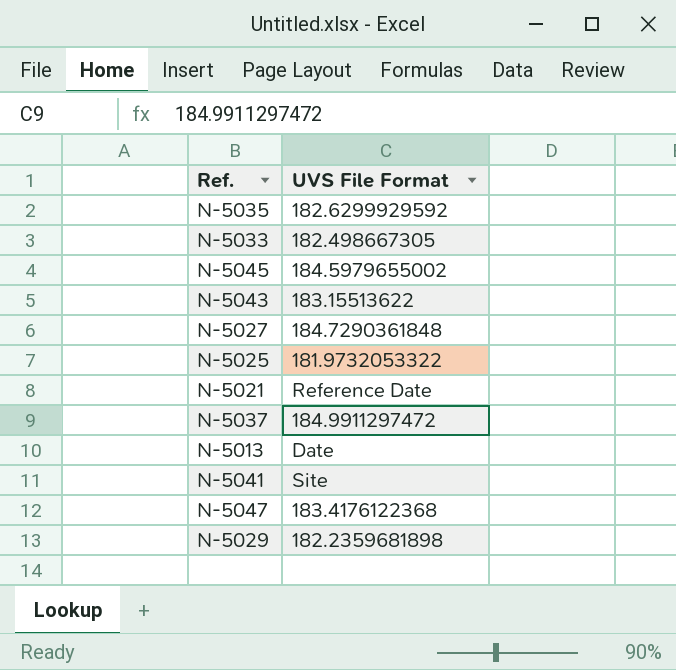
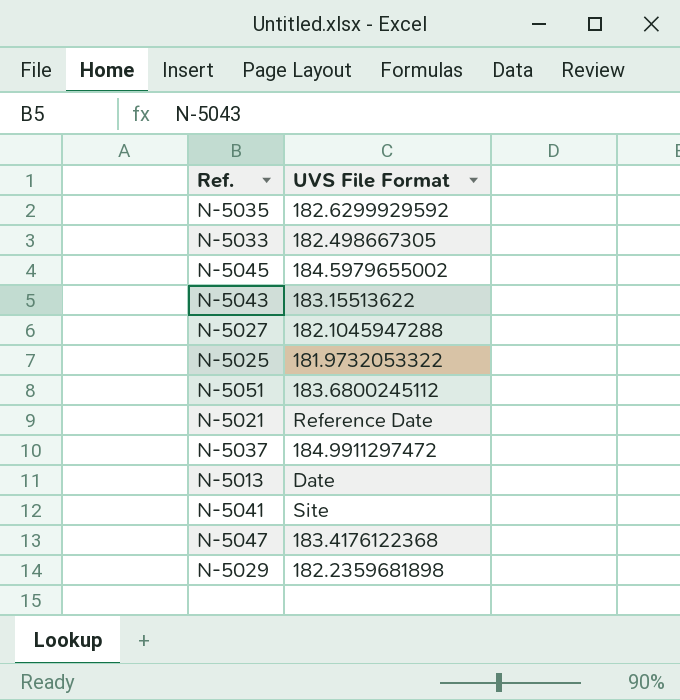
N-5027 | UVS File Format: 184.7290361848 -> 182.1045947288
row N-5051: none -> 183.6800245112

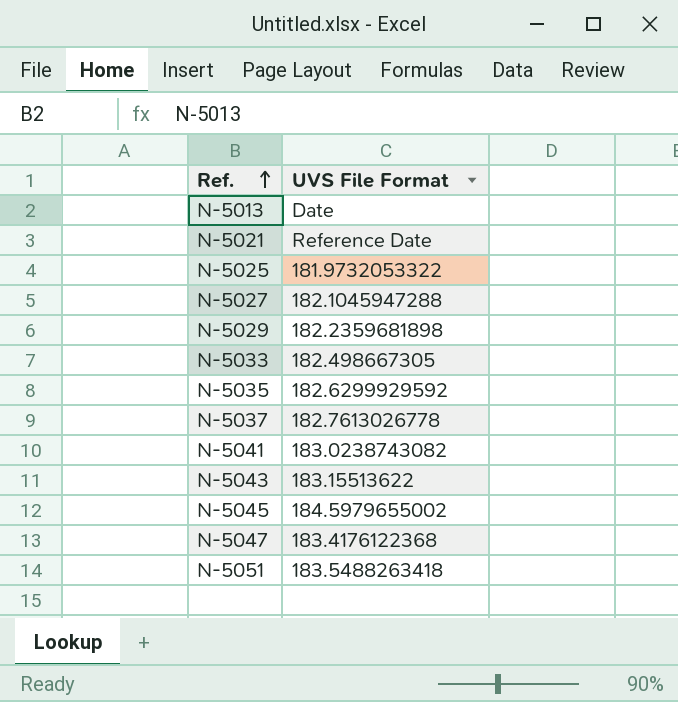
row order: none -> Ref. ascending
N-5037 | UVS File Format: 184.9911297472 -> 182.7613026778
N-5041 | UVS File Format: Site -> 183.0238743082
N-5051 | UVS File Format: 183.6800245112 -> 183.5488263418

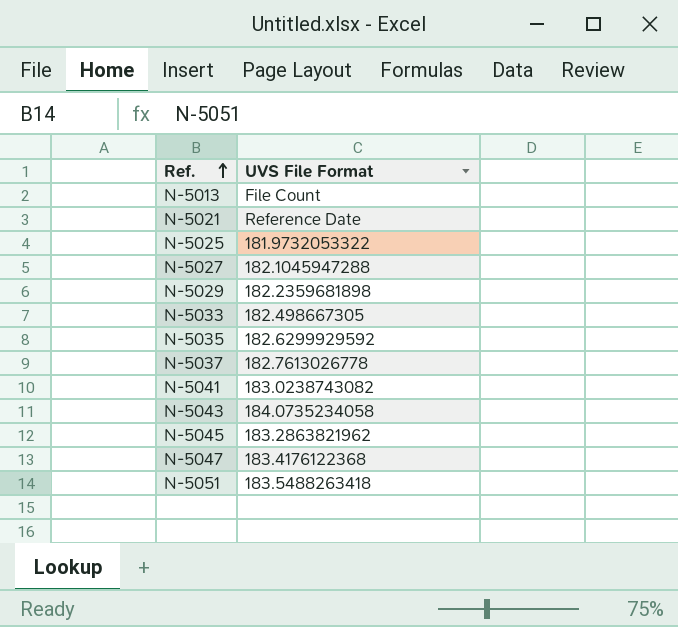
N-5013 | UVS File Format: Date -> File Count
N-5043 | UVS File Format: 183.15513622 -> 184.0735234058
N-5045 | UVS File Format: 184.5979655002 -> 183.2863821962

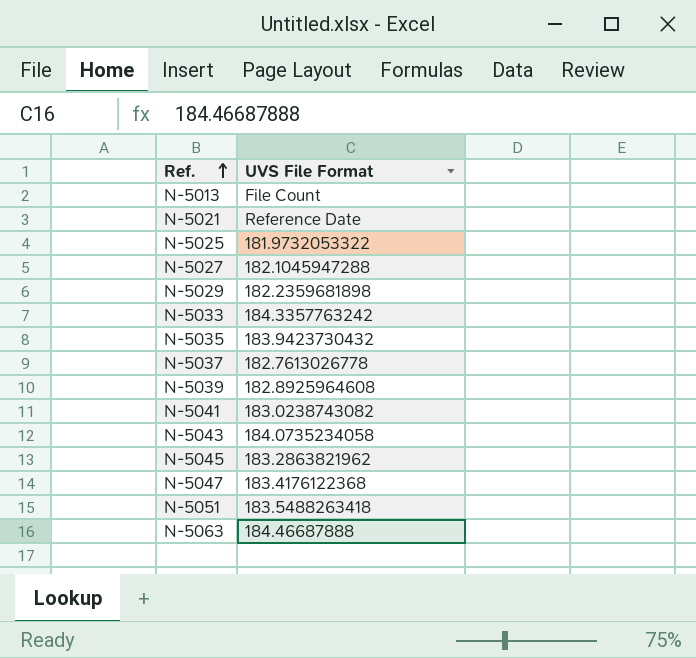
N-5033 | UVS File Format: 182.498667305 -> 184.3357763242
N-5035 | UVS File Format: 182.6299929592 -> 183.9423730432
row N-5039: none -> 182.8925964608
row N-5063: none -> 184.46687888

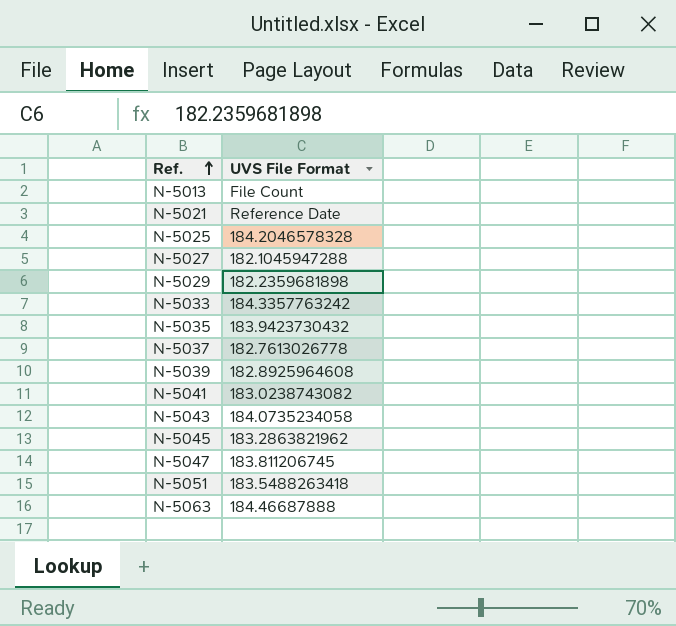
N-5025 | UVS File Format: 181.9732053322 -> 184.2046578328
N-5047 | UVS File Format: 183.4176122368 -> 183.811206745

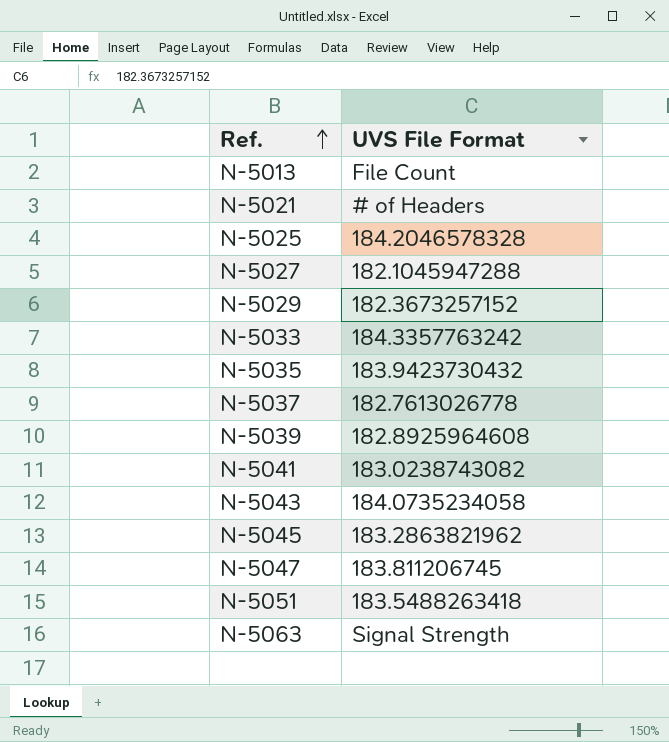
N-5021 | UVS File Format: Reference Date -> # of Headers
N-5029 | UVS File Format: 182.2359681898 -> 182.3673257152
N-5063 | UVS File Format: 184.46687888 -> Signal Strength

